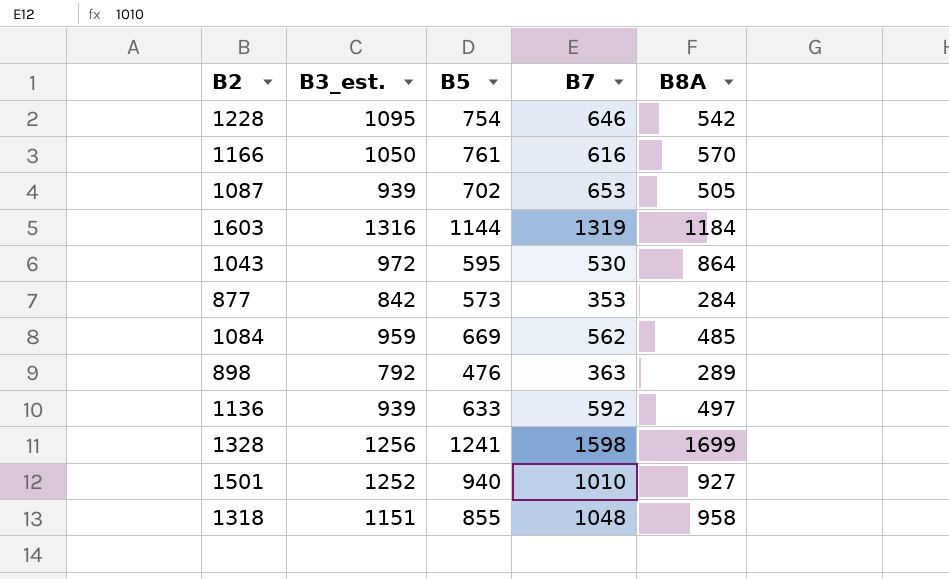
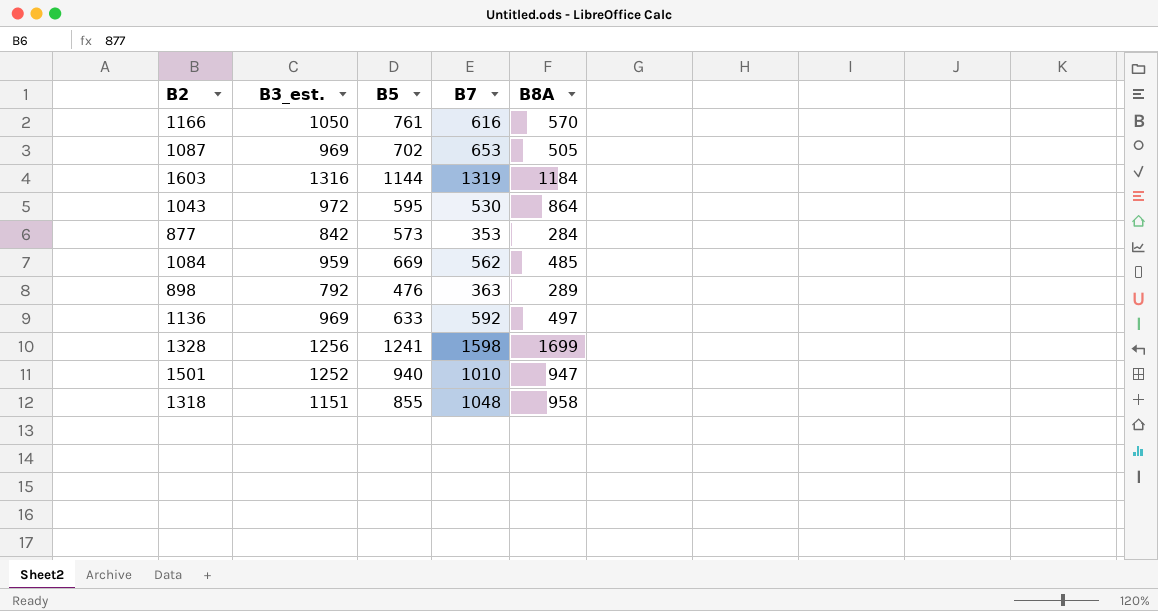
row 1228: 1095 | 754 | 646 | 542 -> none
1087 | B3_est.: 939 -> 969
1136 | B3_est.: 939 -> 969
1501 | B8A: 927 -> 947

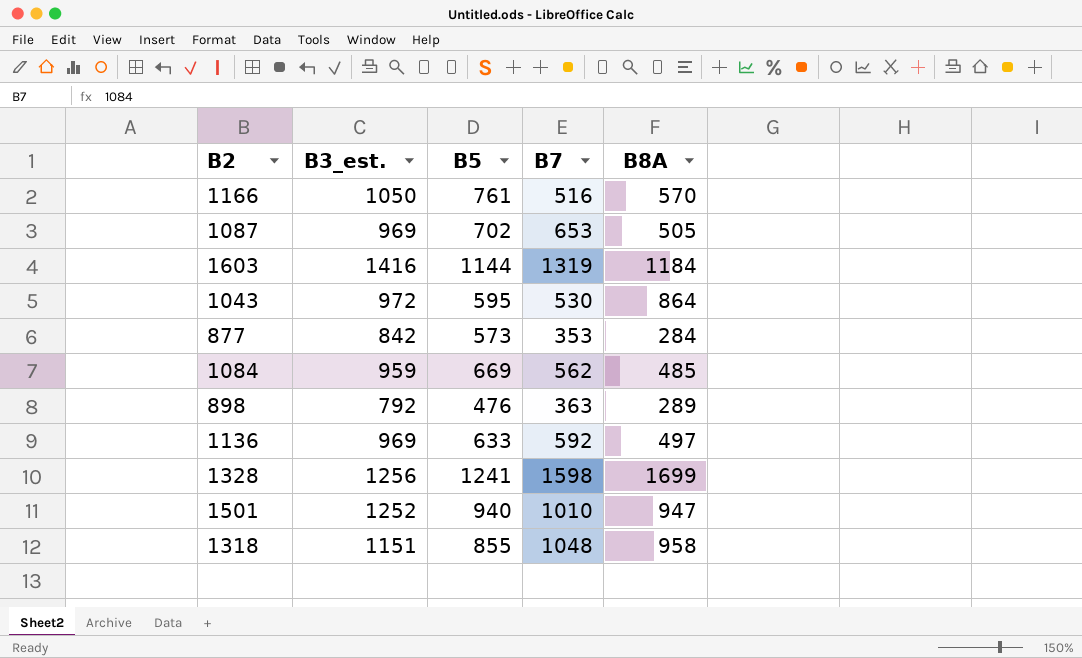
1166 | B7: 616 -> 516
1603 | B3_est.: 1316 -> 1416

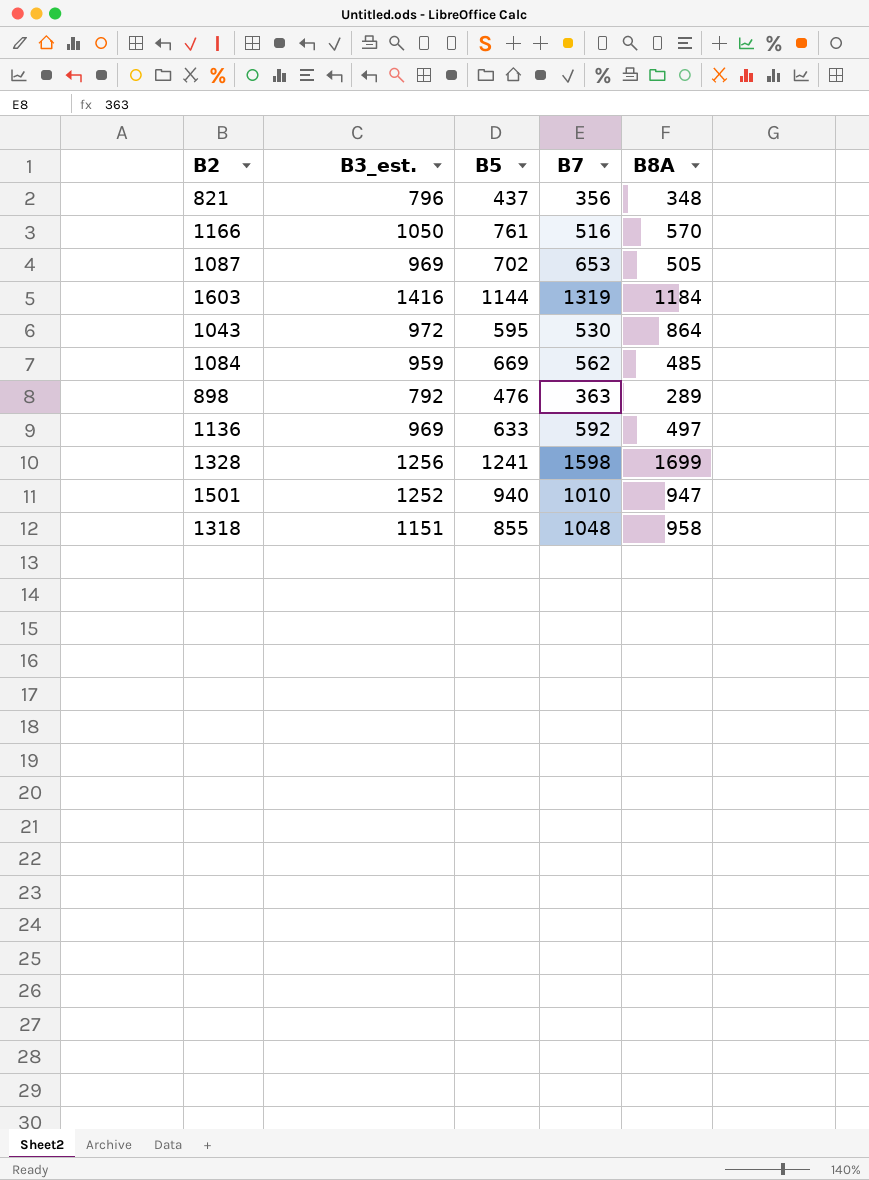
row 877: 842 | 573 | 353 | 284 -> none
row 821: none -> 796 | 437 | 356 | 348

